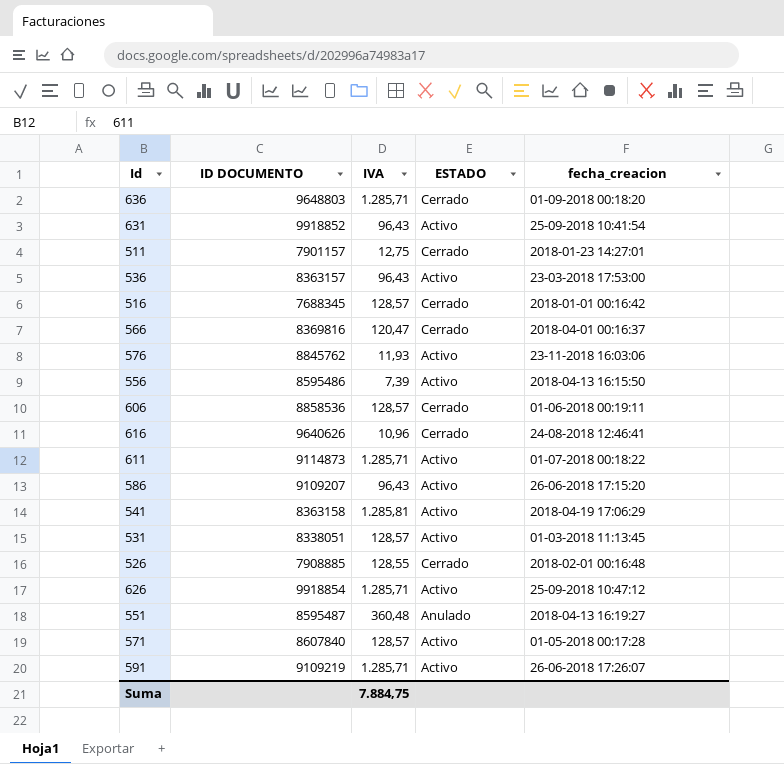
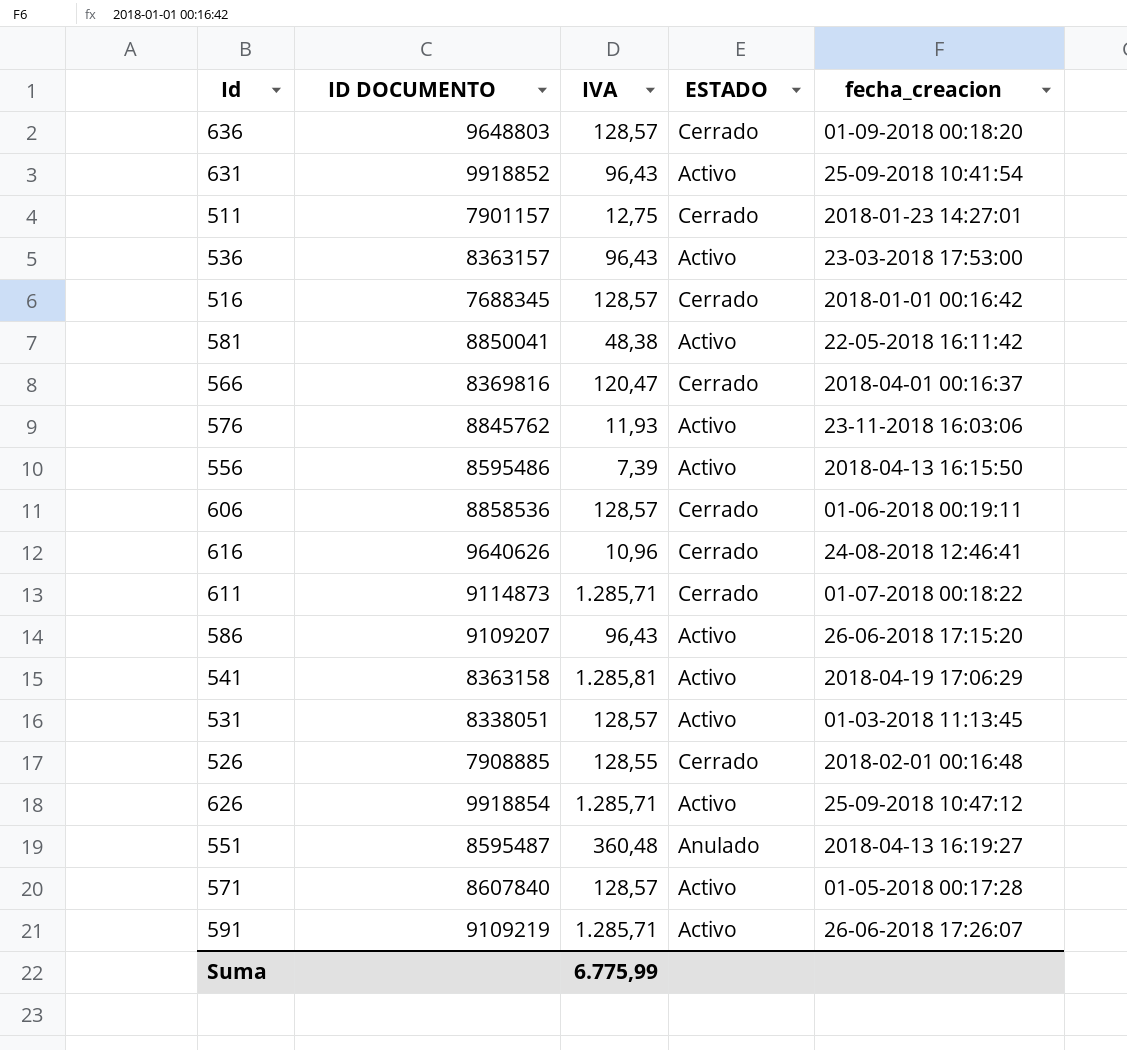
636 | IVA: 1.285,71 -> 128,57
row 581: none -> 8850041 | 48,38 | Activo | 22-05-2018 16:11:42
611 | ESTADO: Activo -> Cerrado
Suma | IVA: 7.884,75 -> 6.775,99

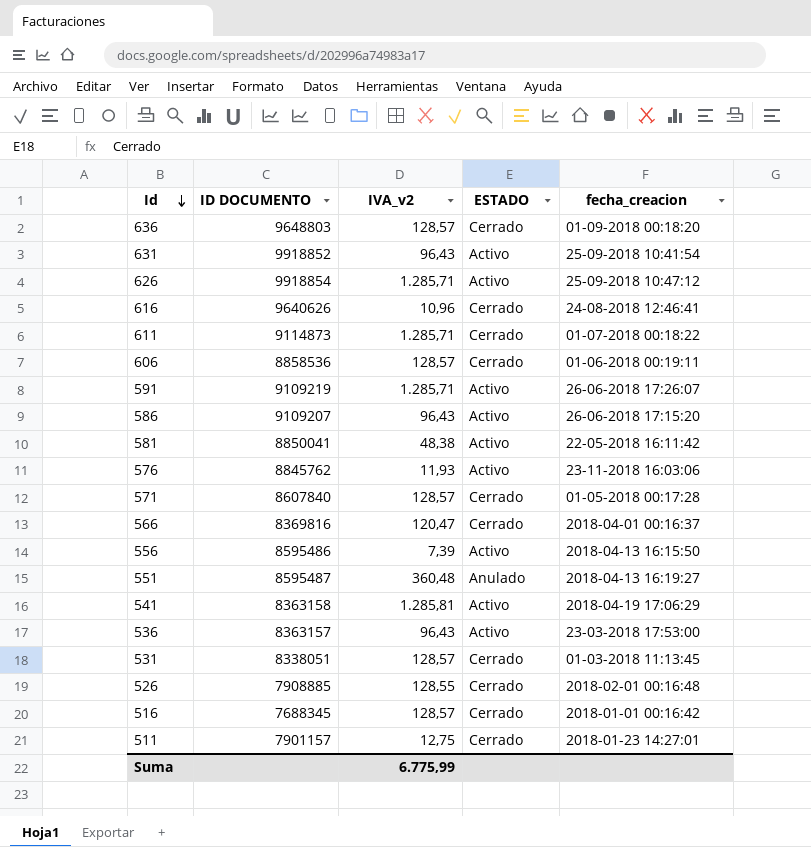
row order: none -> Id descending
column name: IVA -> IVA_v2
571 | ESTADO: Activo -> Cerrado
531 | ESTADO: Activo -> Cerrado

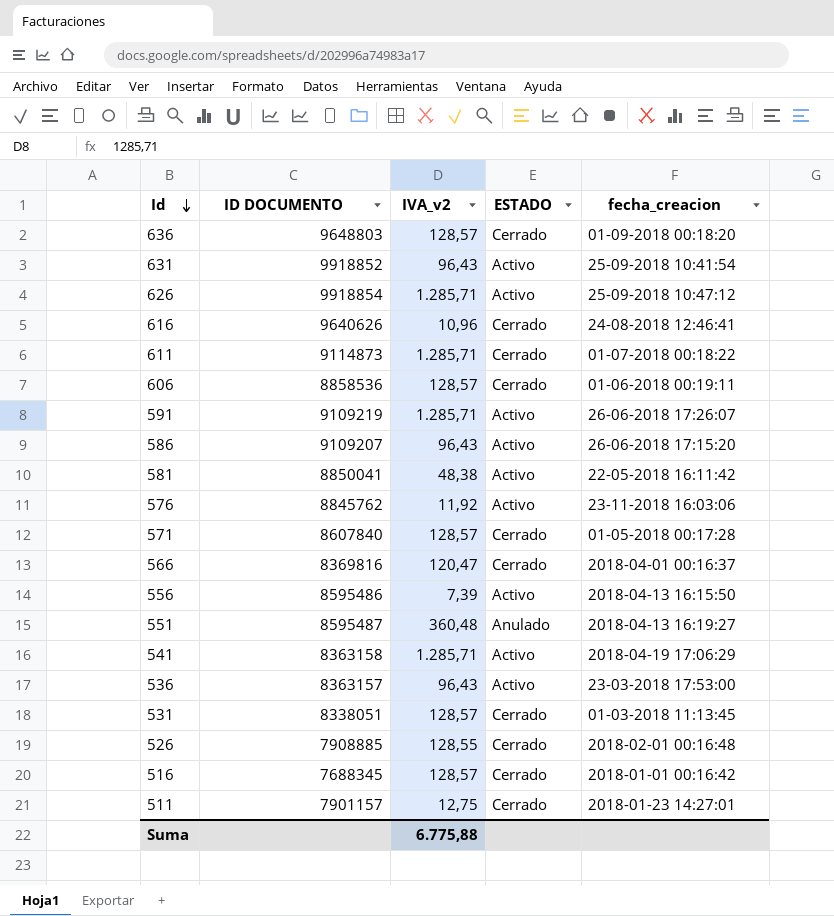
576 | IVA_v2: 11,93 -> 11,92
541 | IVA_v2: 1.285,81 -> 1.285,71
Suma | IVA_v2: 6.775,99 -> 6.775,88

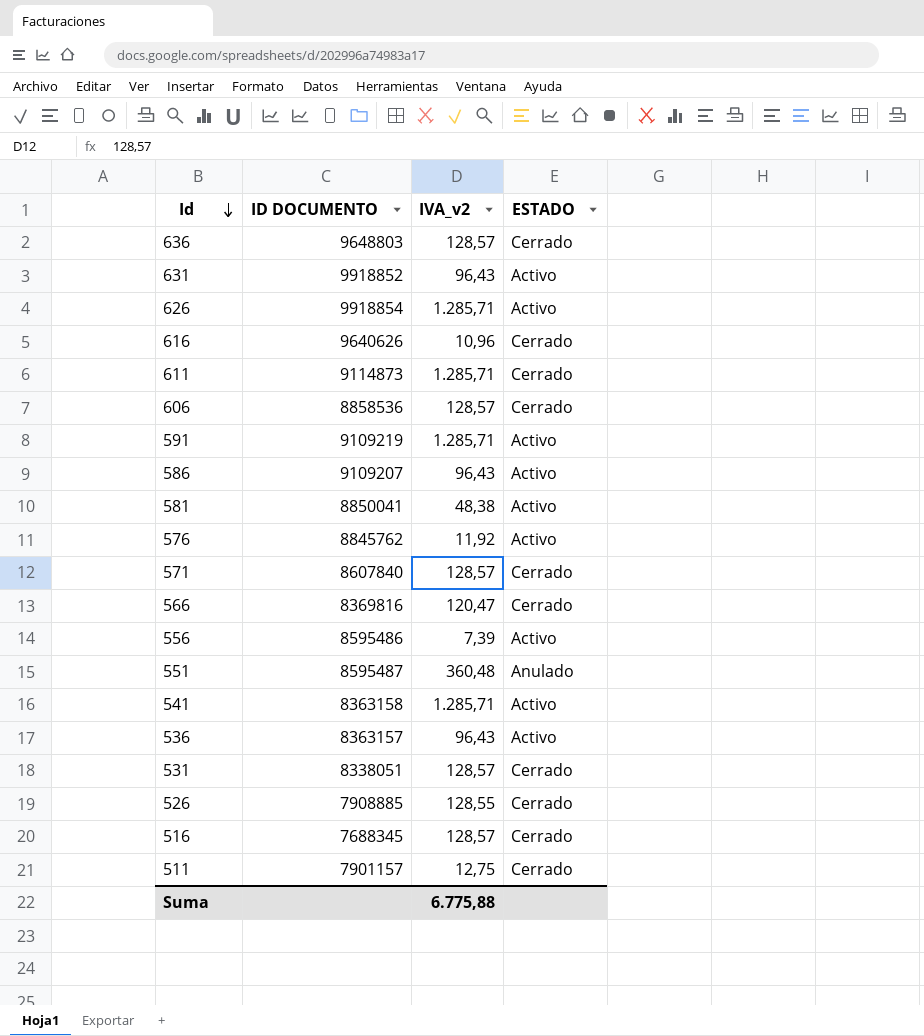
column fecha_creacion | position: 5 -> none

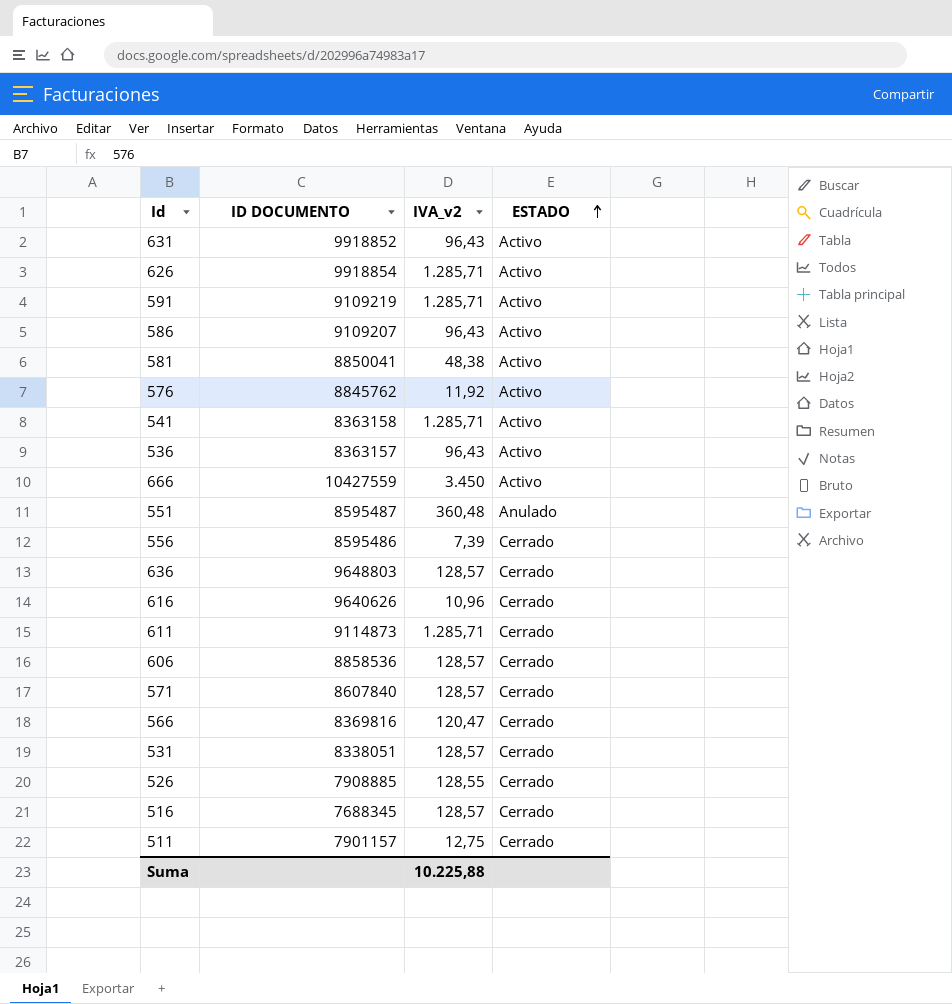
row order: Id descending -> ESTADO ascending
row 666: none -> 10427559 | 3.450 | Activo
556 | ESTADO: Activo -> Cerrado
Suma | IVA_v2: 6.775,88 -> 10.225,88

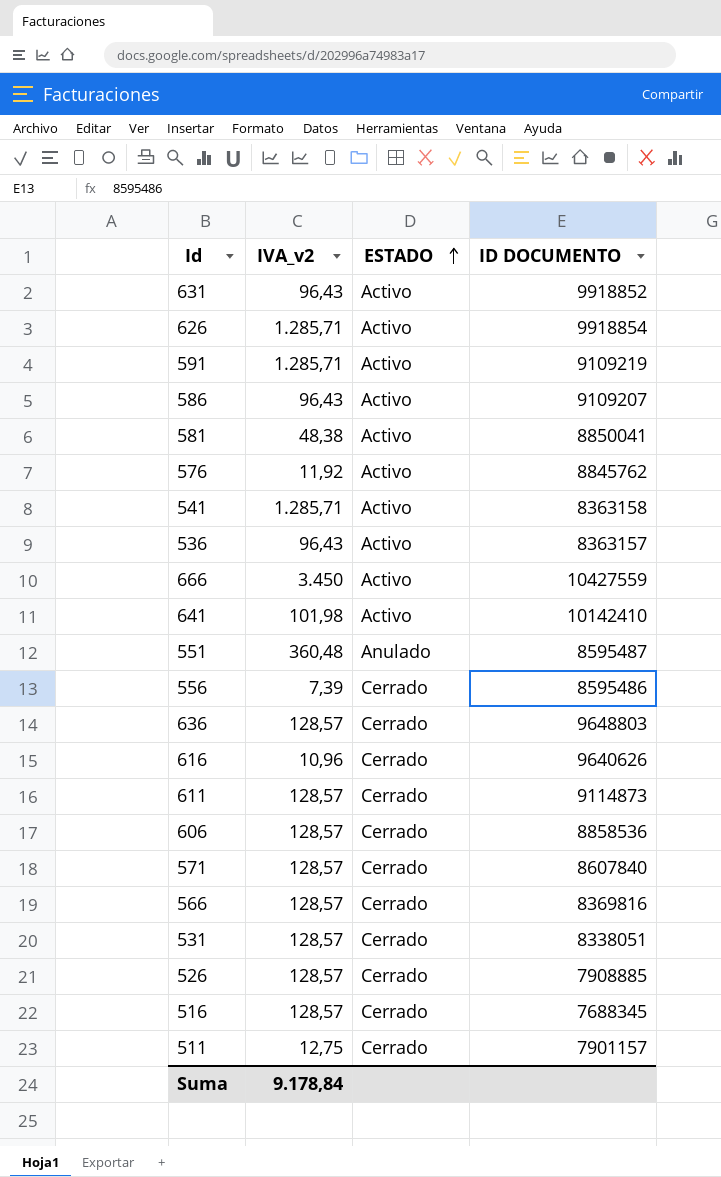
column ID DOCUMENTO | position: 2 -> 4
row 641: none -> 101,98 | Activo | 10142410
611 | IVA_v2: 1.285,71 -> 128,57
566 | IVA_v2: 120,47 -> 128,57
526 | IVA_v2: 128,55 -> 128,57
Suma | IVA_v2: 10.225,88 -> 9.178,84

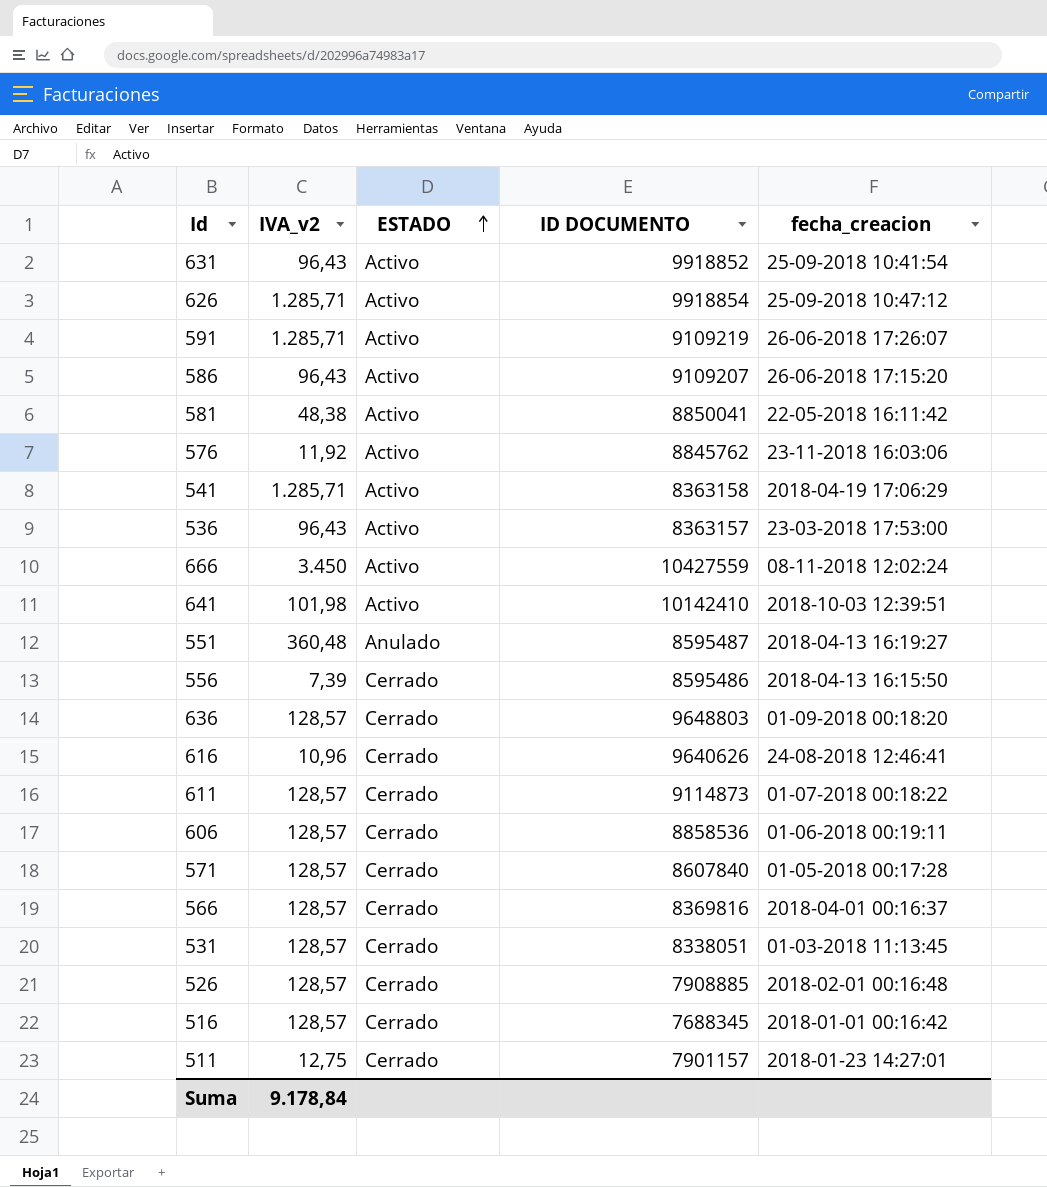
column fecha_creacion | position: none -> 5

